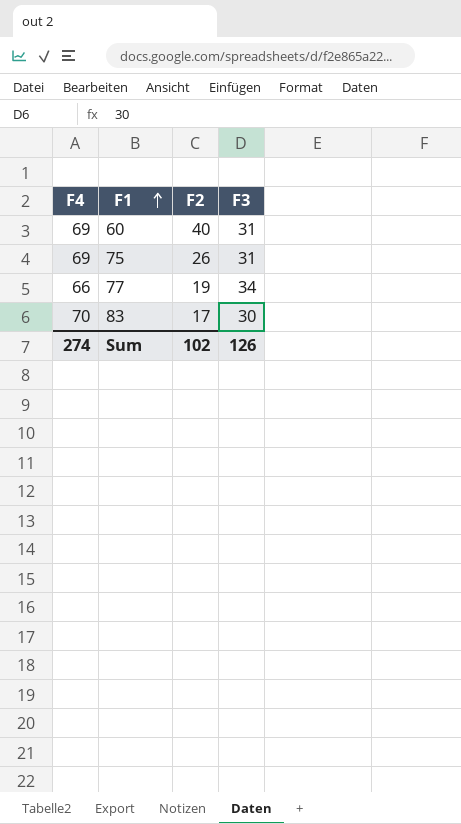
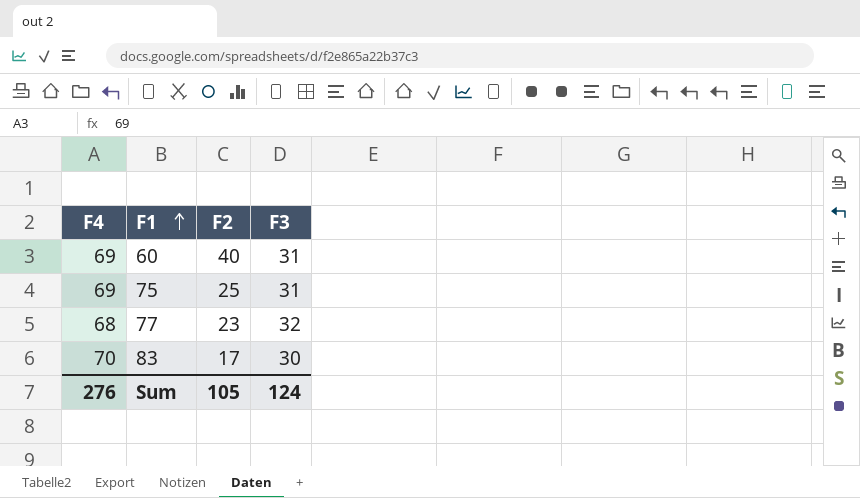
75 | F2: 26 -> 25
77 | F4: 66 -> 68
77 | F2: 19 -> 23
77 | F3: 34 -> 32
Sum | F4: 274 -> 276
Sum | F2: 102 -> 105
Sum | F3: 126 -> 124

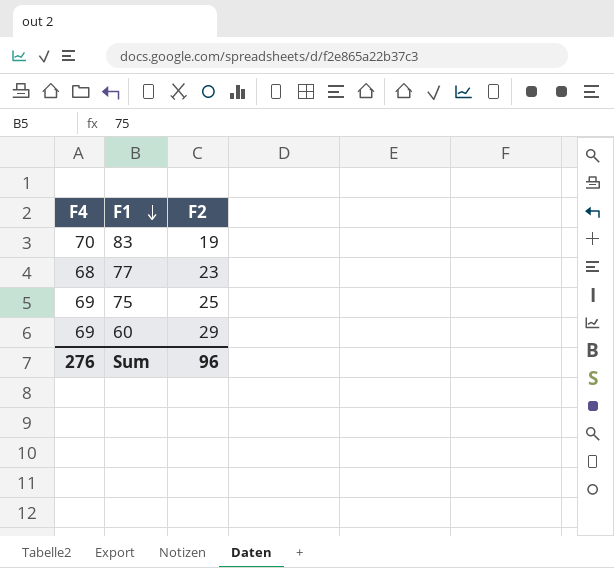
row order: F1 ascending -> F1 descending
column F3 | position: 4 -> none
83 | F2: 17 -> 19
60 | F2: 40 -> 29
Sum | F2: 105 -> 96

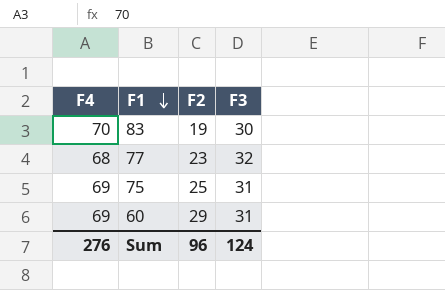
column F3 | position: none -> 4

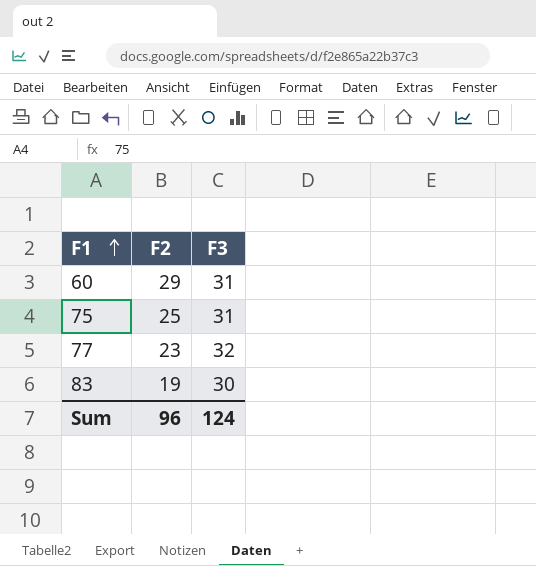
row order: F1 descending -> F1 ascending
column F4 | position: 1 -> none

